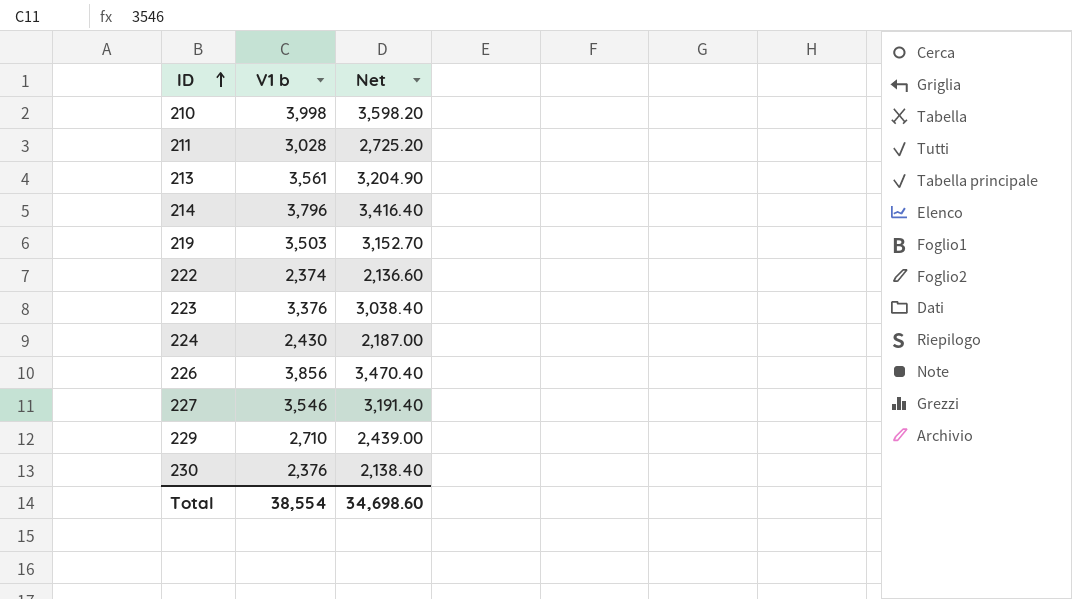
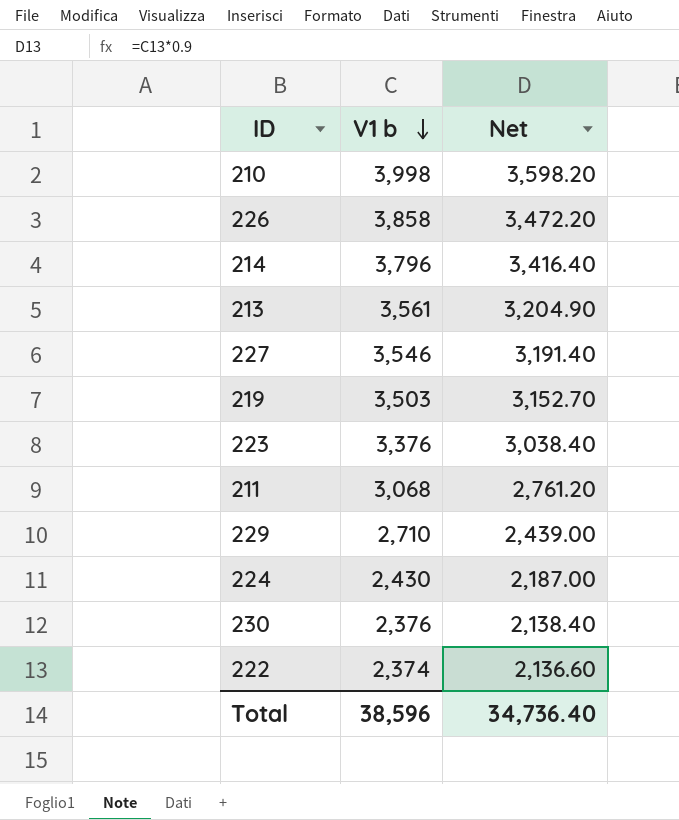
row order: ID ascending -> V1 b descending
226 | V1 b: 3,856 -> 3,858
226 | Net: 3,470.40 -> 3,472.20
211 | V1 b: 3,028 -> 3,068
211 | Net: 2,725.20 -> 2,761.20
Total | V1 b: 38,554 -> 38,596
Total | Net: 34,698.60 -> 34,736.40

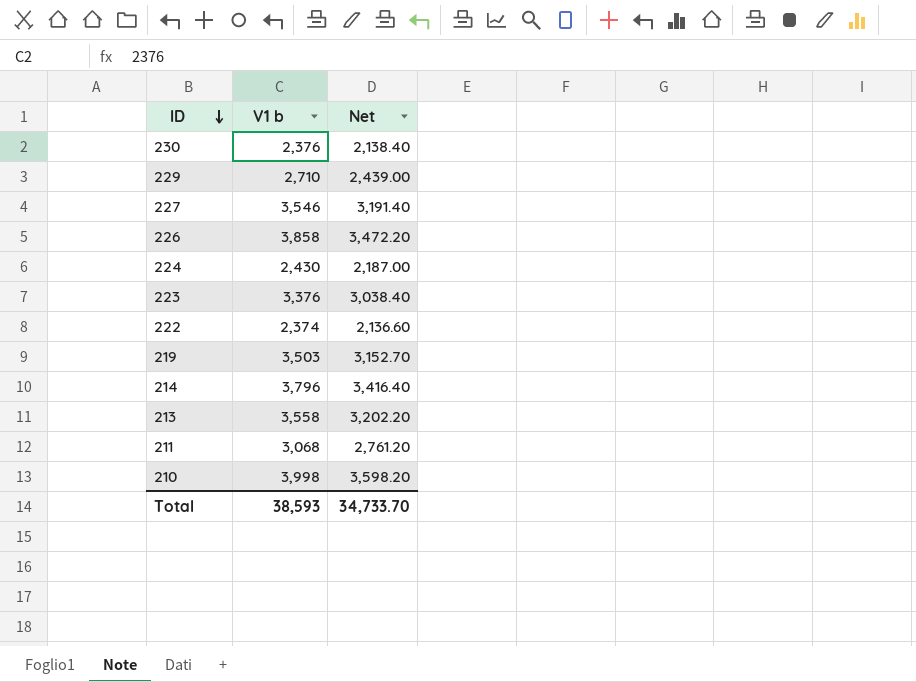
row order: V1 b descending -> ID descending
213 | V1 b: 3,561 -> 3,558
213 | Net: 3,204.90 -> 3,202.20
Total | V1 b: 38,596 -> 38,593
Total | Net: 34,736.40 -> 34,733.70

